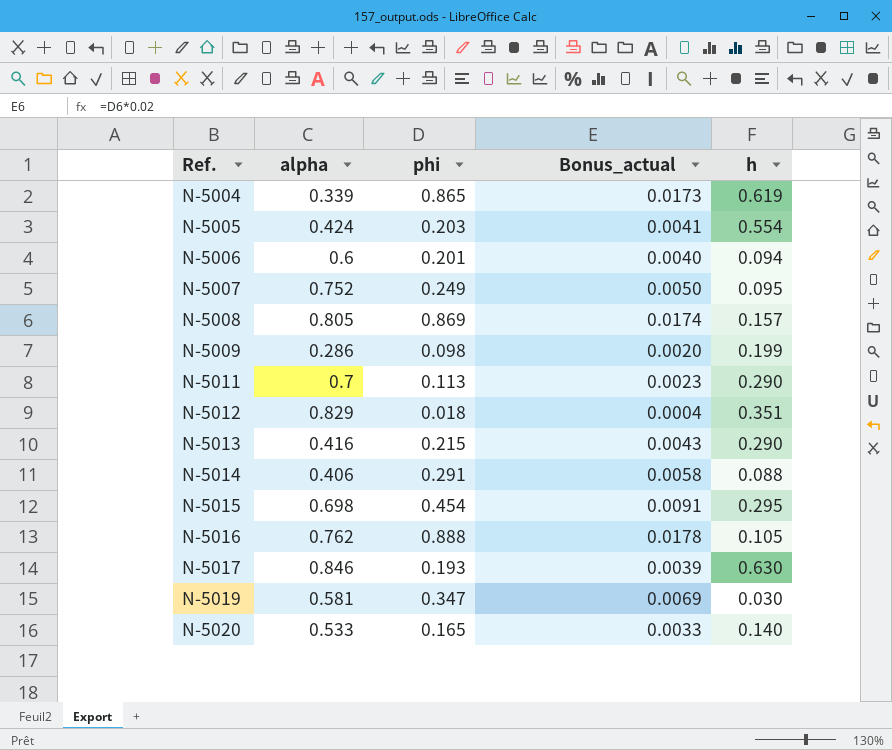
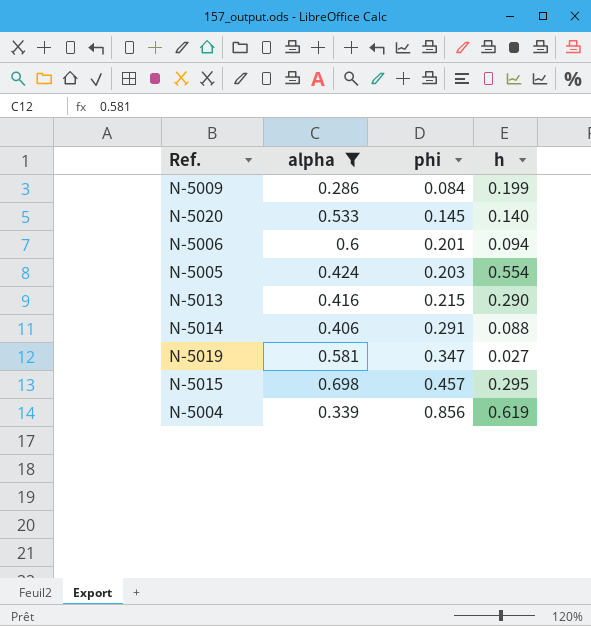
filter: none -> alpha <= 0.698
row order: Ref. ascending -> phi ascending
column Bonus_actual | formula: [phi] * 0.02 -> none
N-5009 | phi: 0.098 -> 0.084
N-5020 | phi: 0.165 -> 0.145
N-5019 | h: 0.030 -> 0.027
N-5015 | phi: 0.454 -> 0.457
N-5004 | phi: 0.865 -> 0.856

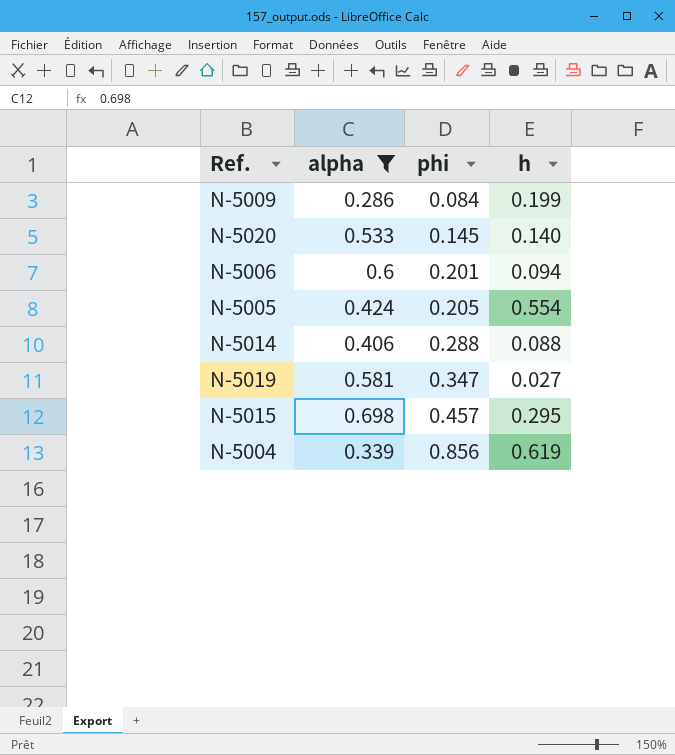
row N-5013: 0.416 | 0.215 | 0.290 -> none
N-5005 | phi: 0.203 -> 0.205
N-5014 | phi: 0.291 -> 0.288

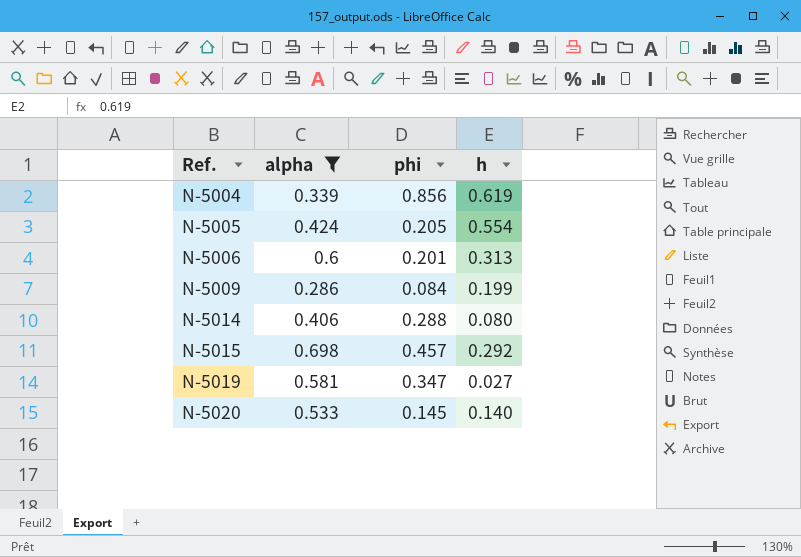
row order: phi ascending -> Ref. ascending
N-5006 | h: 0.094 -> 0.313
N-5014 | h: 0.088 -> 0.080
N-5015 | h: 0.295 -> 0.292

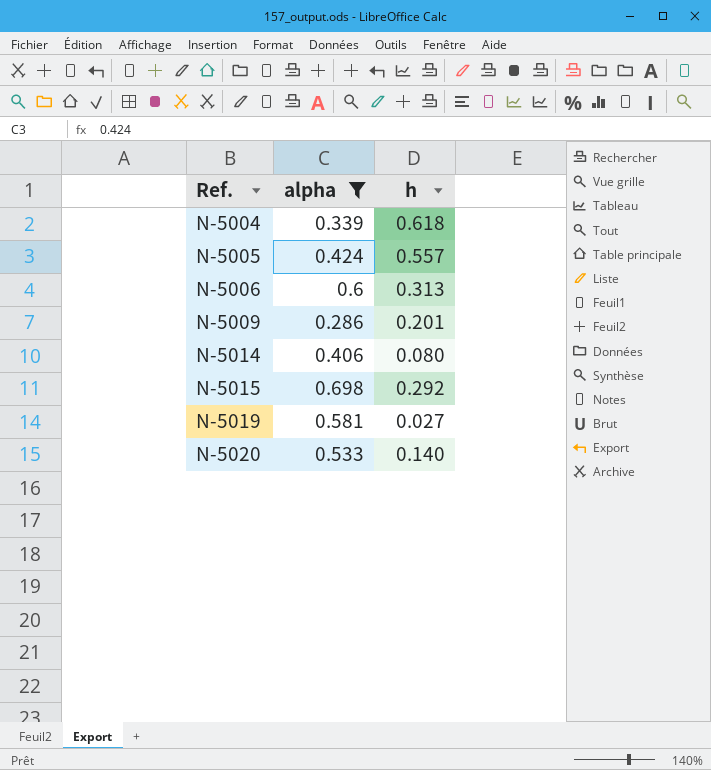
column phi | position: 3 -> none
N-5004 | h: 0.619 -> 0.618
N-5005 | h: 0.554 -> 0.557
N-5009 | h: 0.199 -> 0.201

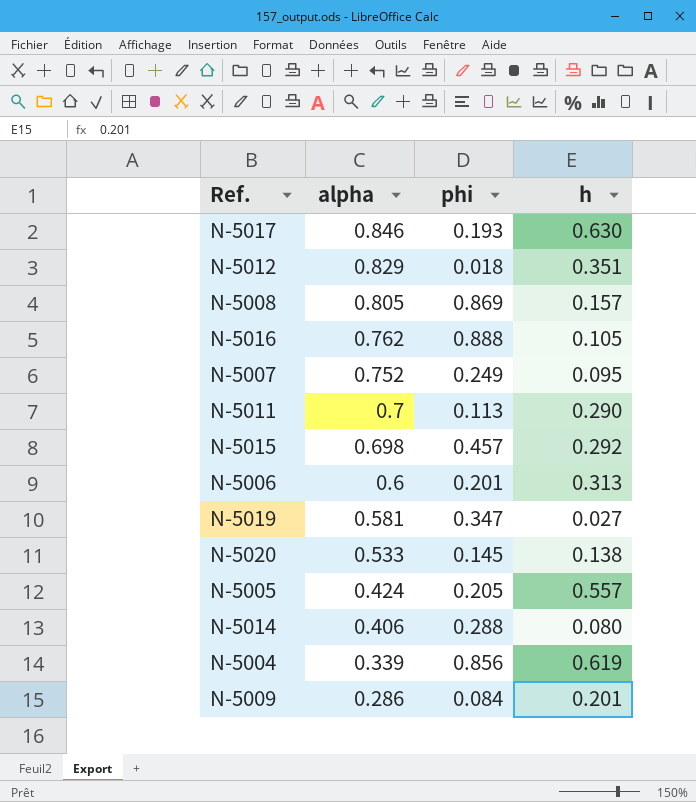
filter: alpha <= 0.698 -> none
row order: Ref. ascending -> alpha descending
column phi | position: none -> 3
N-5020 | h: 0.140 -> 0.138
N-5004 | h: 0.618 -> 0.619

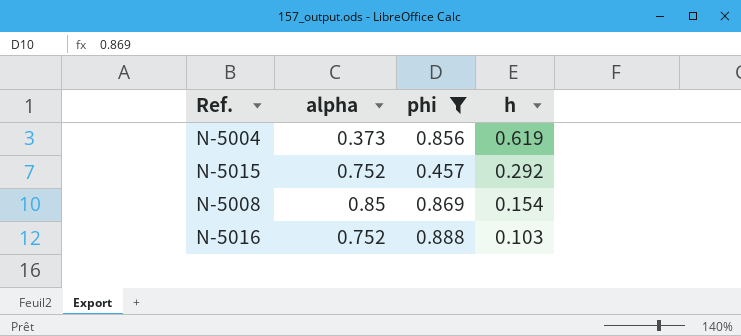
filter: none -> phi >= 0.457
row order: alpha descending -> h descending
N-5004 | alpha: 0.339 -> 0.373
N-5015 | alpha: 0.698 -> 0.752
N-5008 | alpha: 0.805 -> 0.85
N-5008 | h: 0.157 -> 0.154
N-5016 | alpha: 0.762 -> 0.752
N-5016 | h: 0.105 -> 0.103

